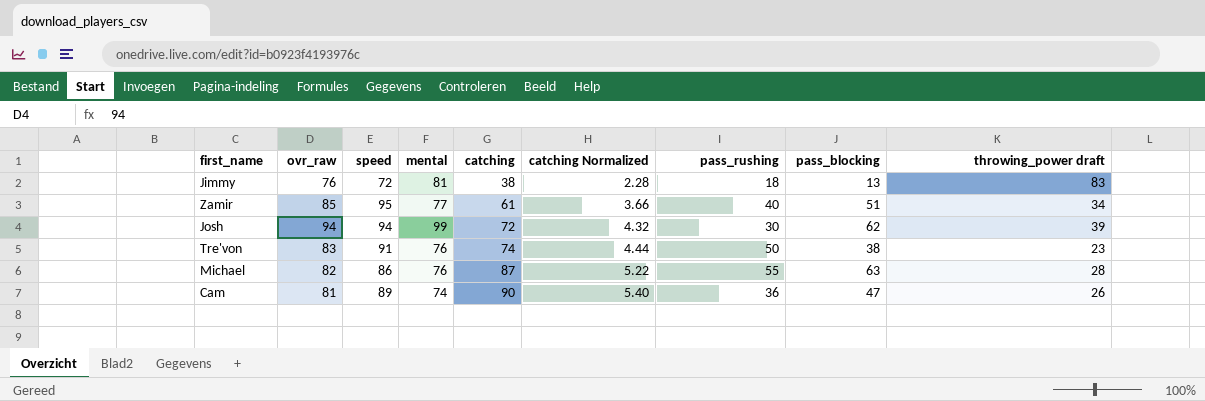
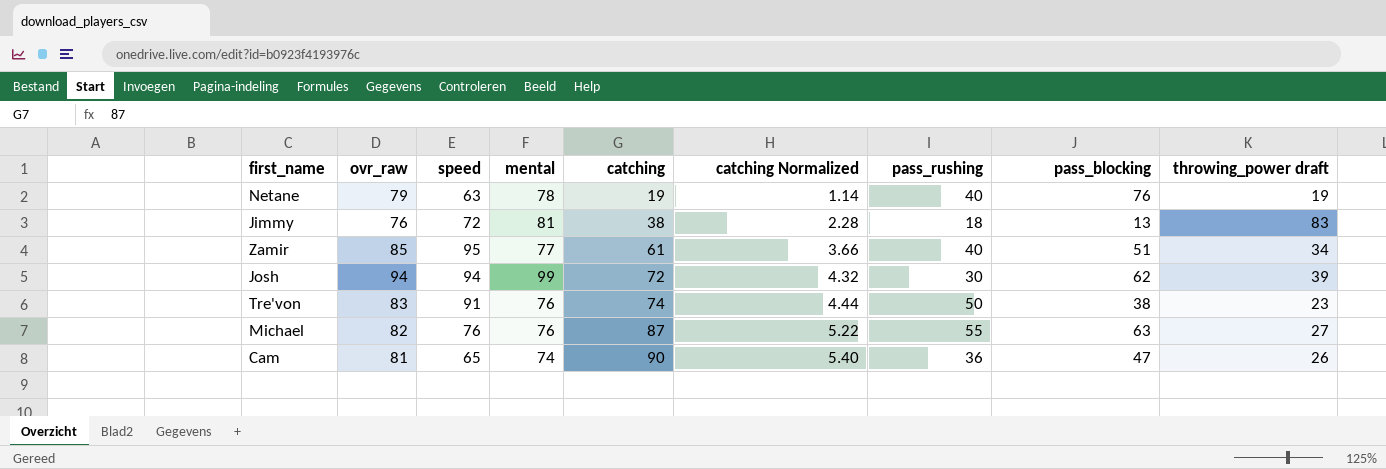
row Netane: none -> 79 | 63 | 78 | 19 | 1.14 | 40 | 76 | 19
Michael | speed: 86 -> 76
Michael | throwing_power draft: 28 -> 27
Cam | speed: 89 -> 65

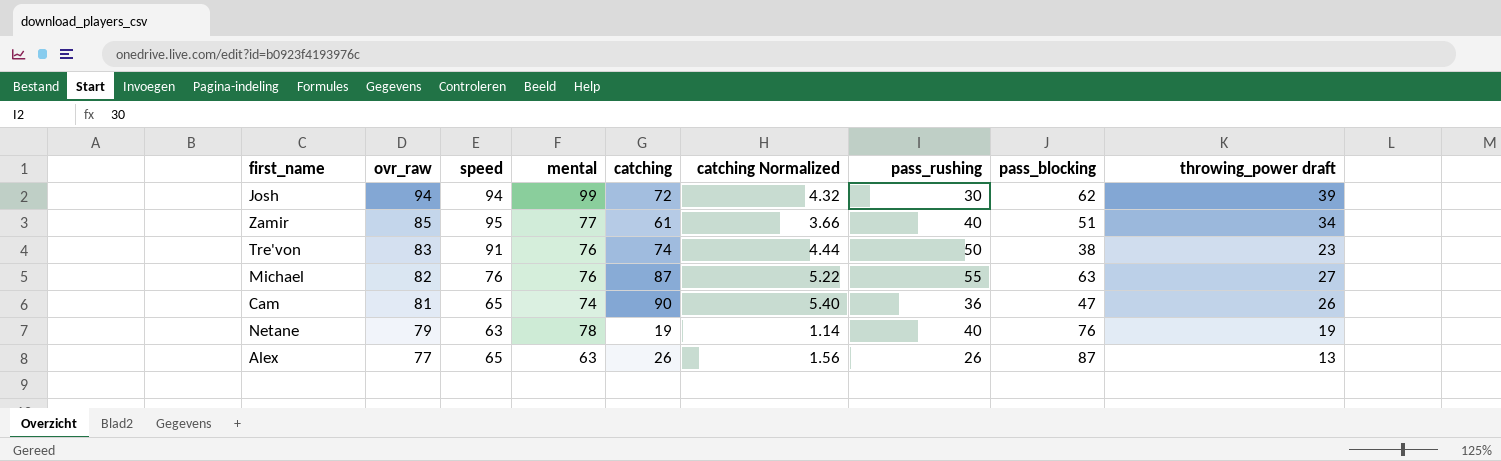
row order: catching ascending -> ovr_raw descending
row Jimmy: 76 | 72 | 81 | 38 | 2.28 | 18 | 13 | 83 -> none
row Alex: none -> 77 | 65 | 63 | 26 | 1.56 | 26 | 87 | 13

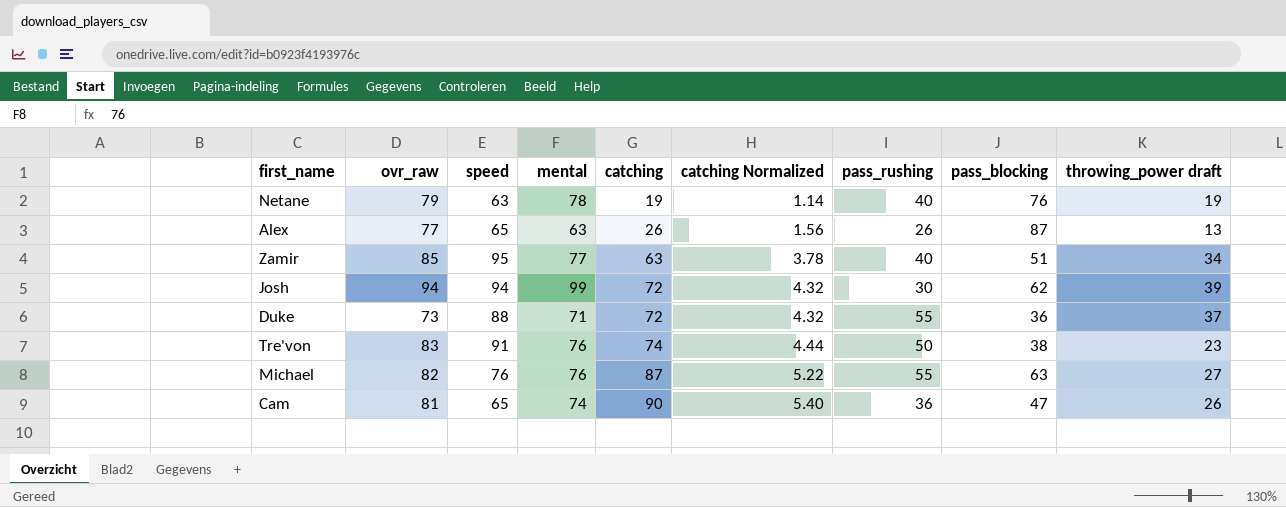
row order: ovr_raw descending -> catching ascending
Zamir | catching: 61 -> 63
Zamir | catching Normalized: 3.66 -> 3.78
row Duke: none -> 73 | 88 | 71 | 72 | 4.32 | 55 | 36 | 37

